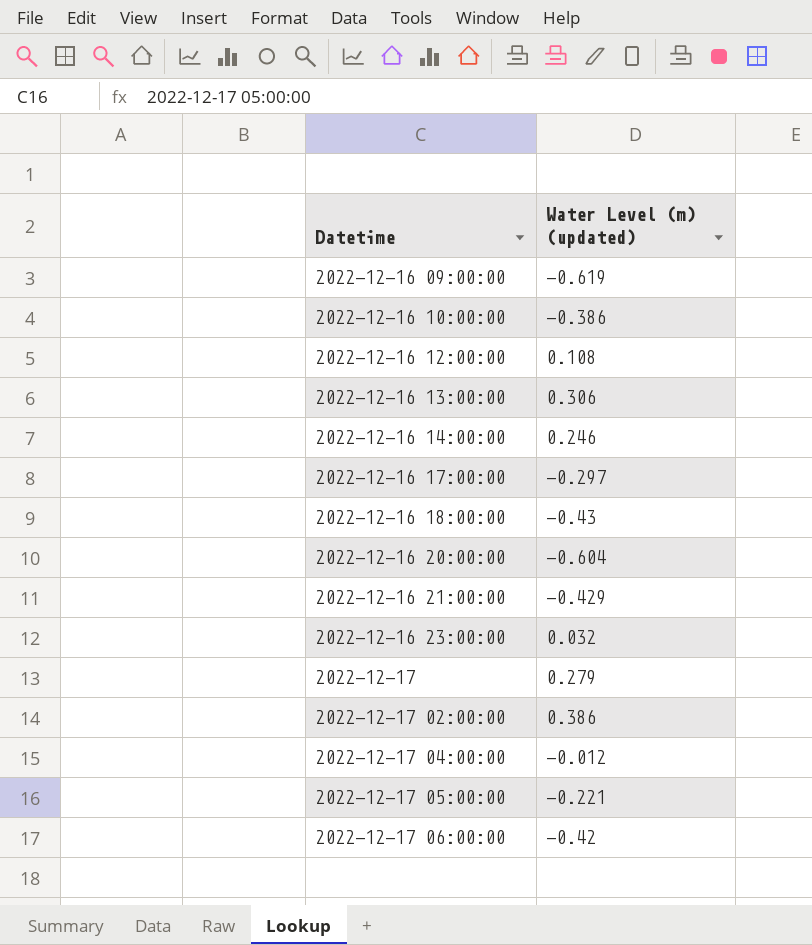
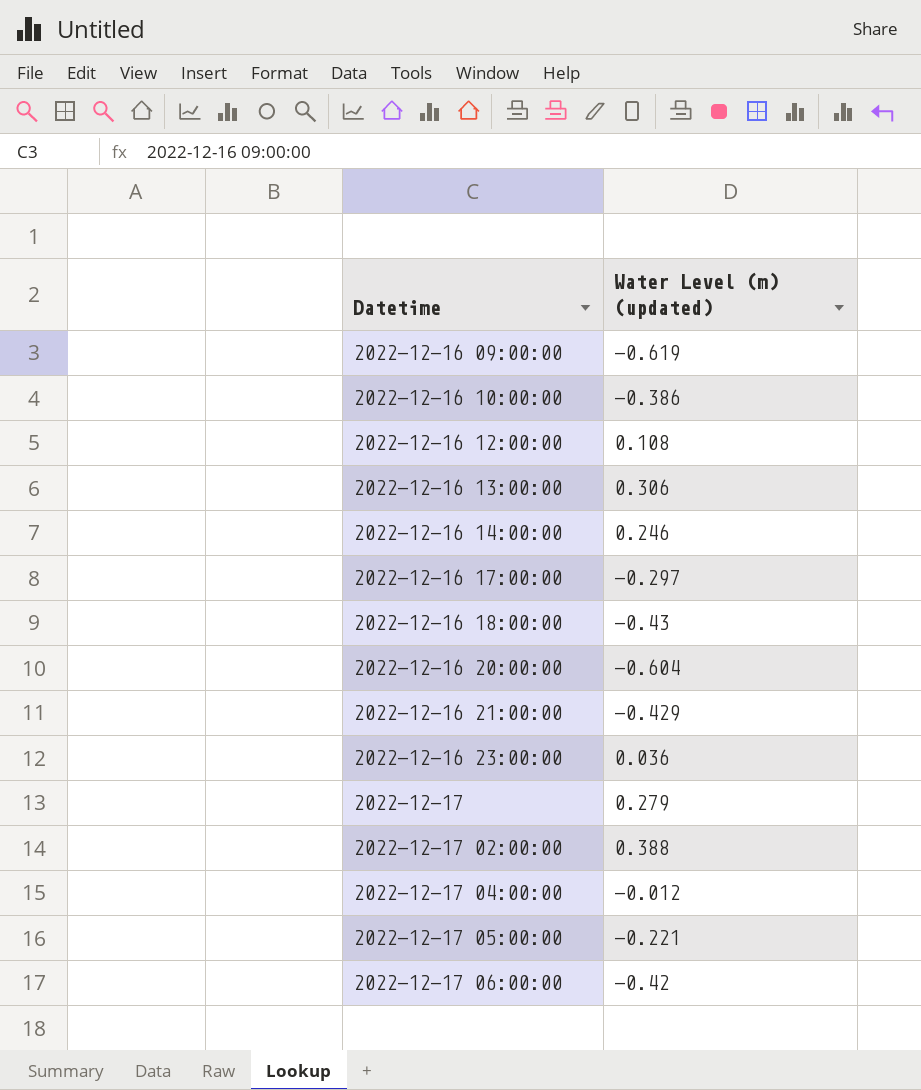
2022-12-16 23:00:00 | Water Level (m) (updated): 0.032 -> 0.036
2022-12-17 02:00:00 | Water Level (m) (updated): 0.386 -> 0.388

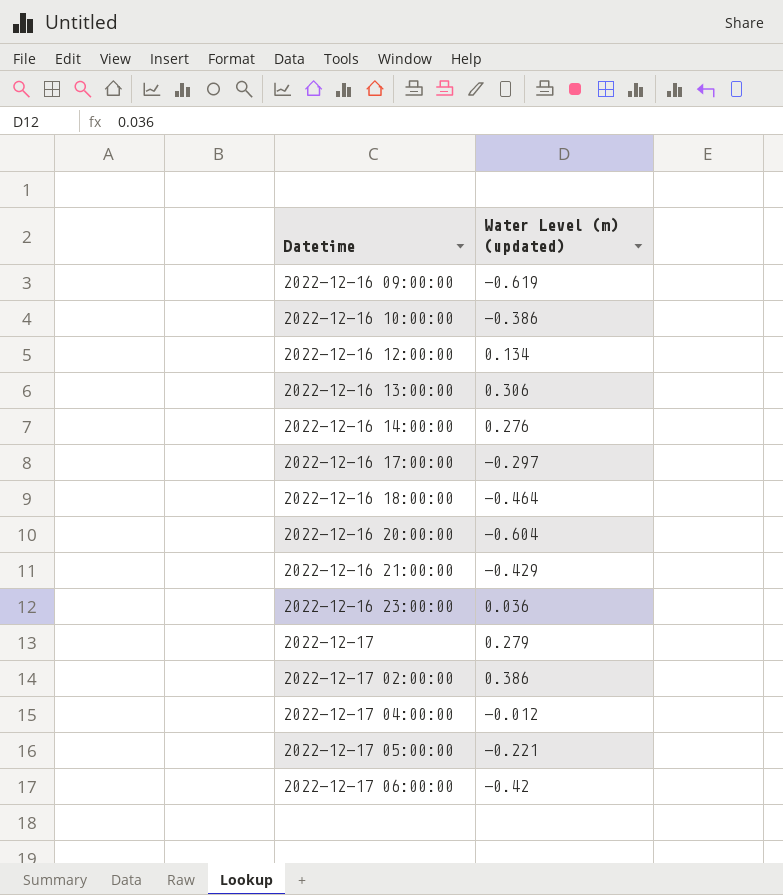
2022-12-16 12:00:00 | Water Level (m) (updated): 0.108 -> 0.134
2022-12-16 14:00:00 | Water Level (m) (updated): 0.246 -> 0.276
2022-12-16 18:00:00 | Water Level (m) (updated): -0.43 -> -0.464
2022-12-17 02:00:00 | Water Level (m) (updated): 0.388 -> 0.386

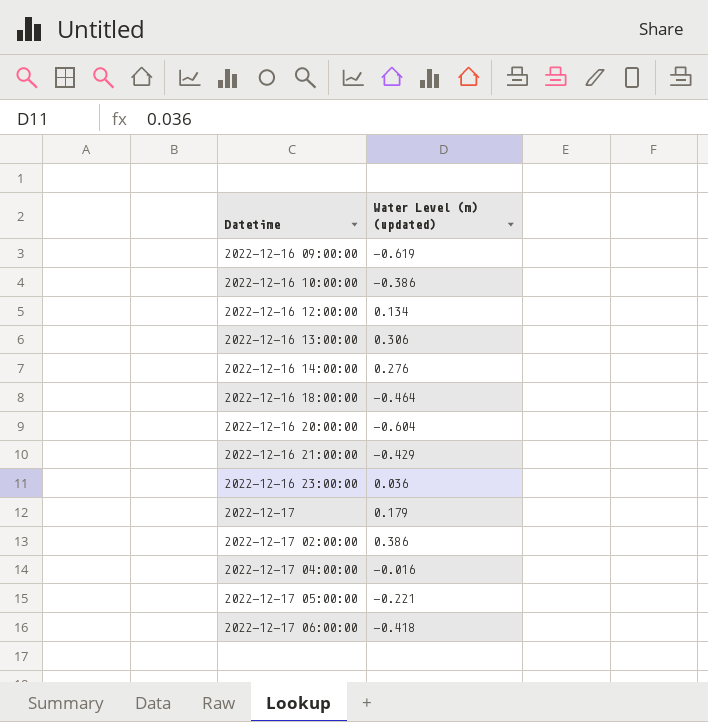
row 2022-12-16 17:00:00: -0.297 -> none
2022-12-17 | Water Level (m) (updated): 0.279 -> 0.179
2022-12-17 04:00:00 | Water Level (m) (updated): -0.012 -> -0.016
2022-12-17 06:00:00 | Water Level (m) (updated): -0.42 -> -0.418

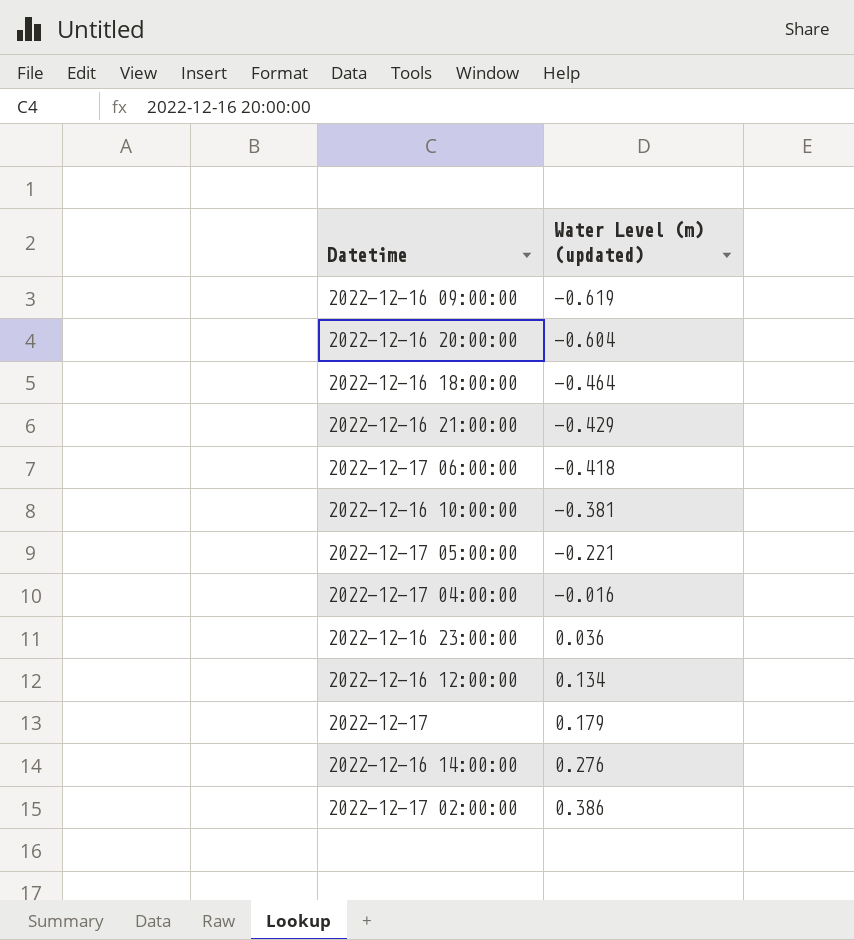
row order: Datetime ascending -> Water Level (m) (updated) ascending
row 2022-12-16 13:00:00: 0.306 -> none
2022-12-16 10:00:00 | Water Level (m) (updated): -0.386 -> -0.381

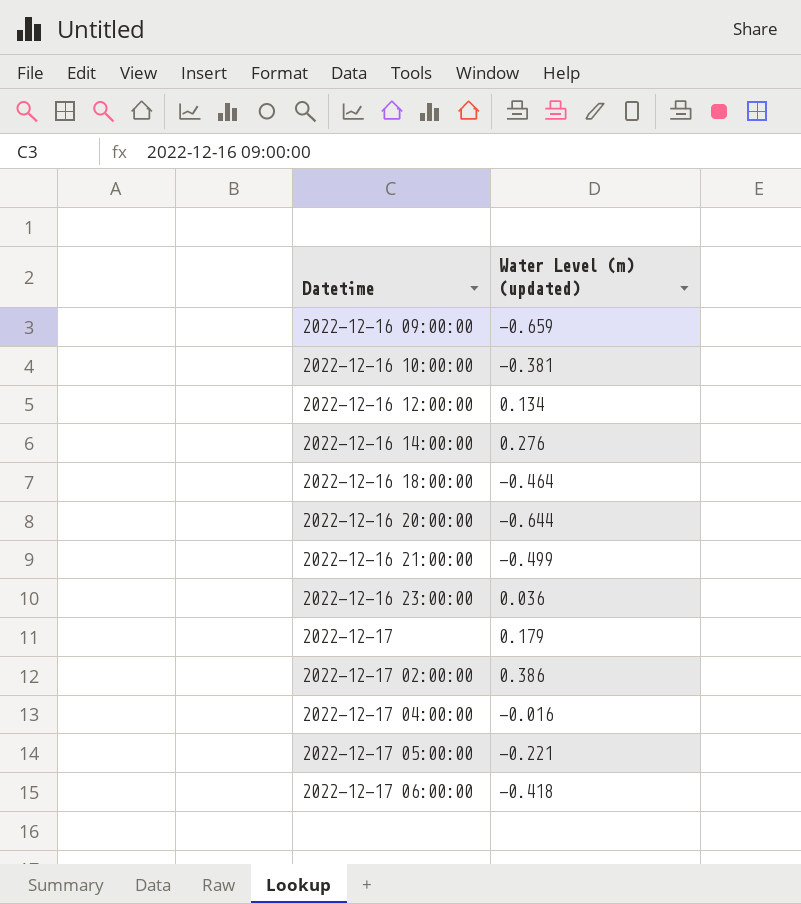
row order: Water Level (m) (updated) ascending -> Datetime ascending
2022-12-16 09:00:00 | Water Level (m) (updated): -0.619 -> -0.659
2022-12-16 20:00:00 | Water Level (m) (updated): -0.604 -> -0.644
2022-12-16 21:00:00 | Water Level (m) (updated): -0.429 -> -0.499

